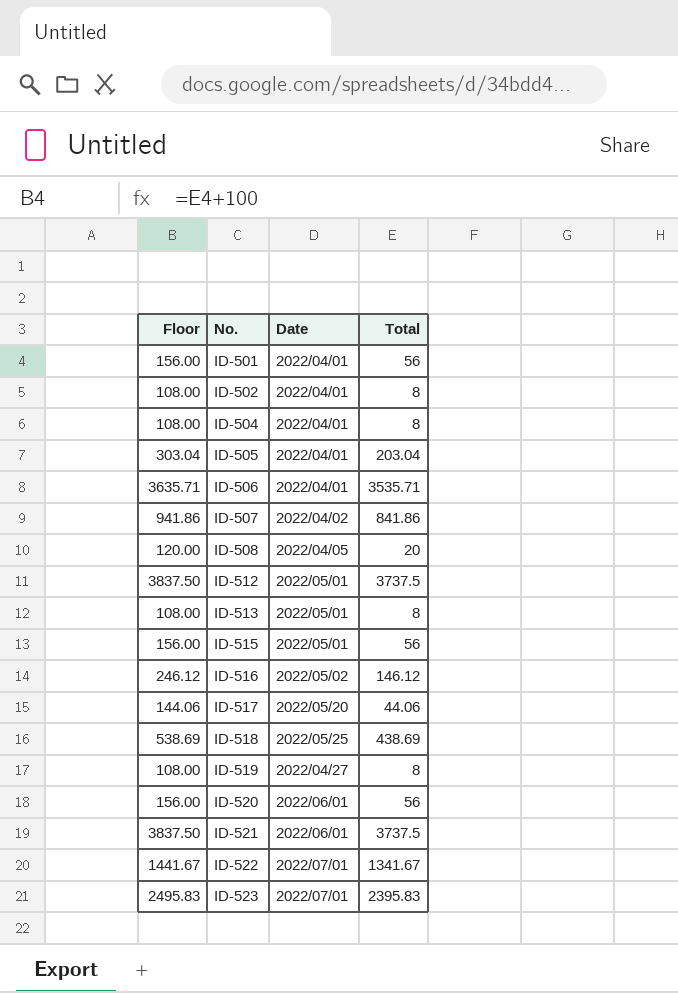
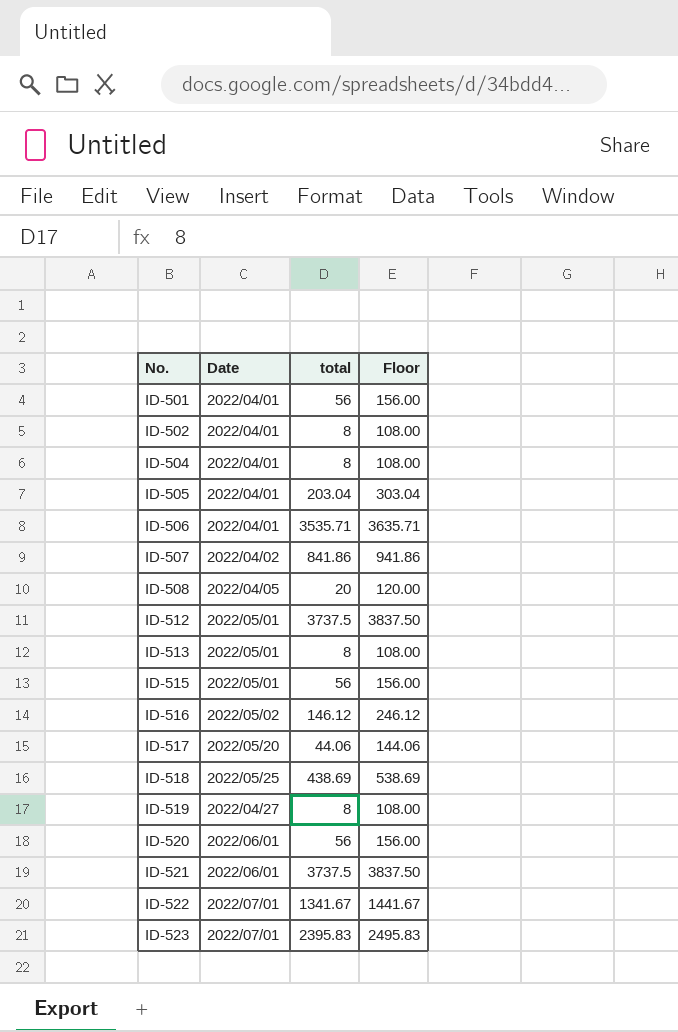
column name: Total -> total
column Floor | position: 1 -> 4

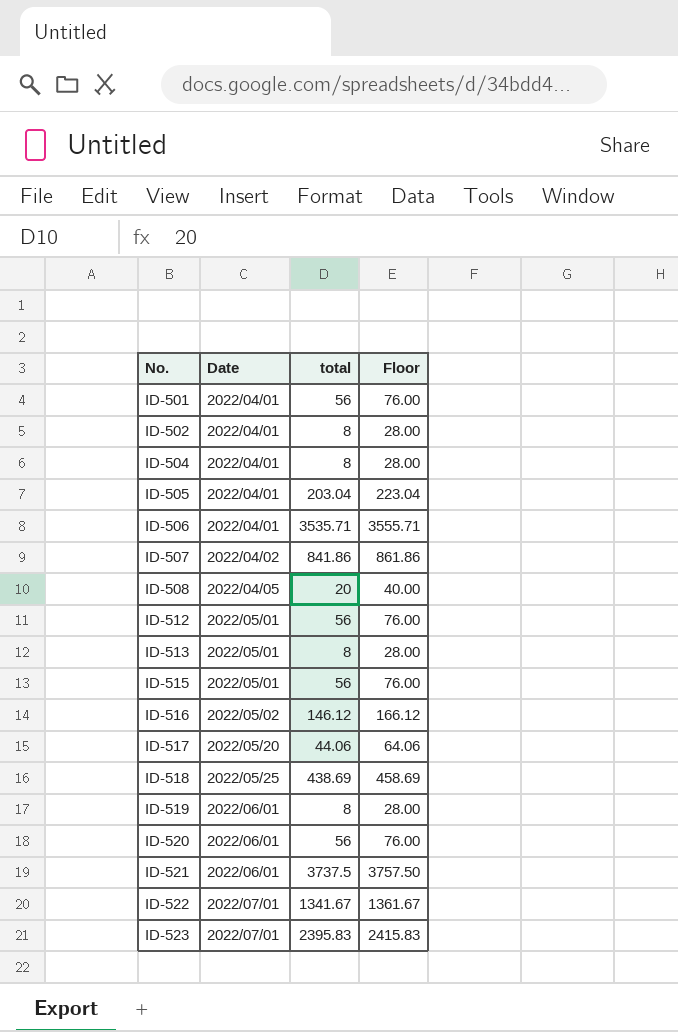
column Floor | formula: [total] + 100 -> [total] + 20
ID-512 | total: 3737.5 -> 56
ID-519 | Date: 2022/04/27 -> 2022/06/01

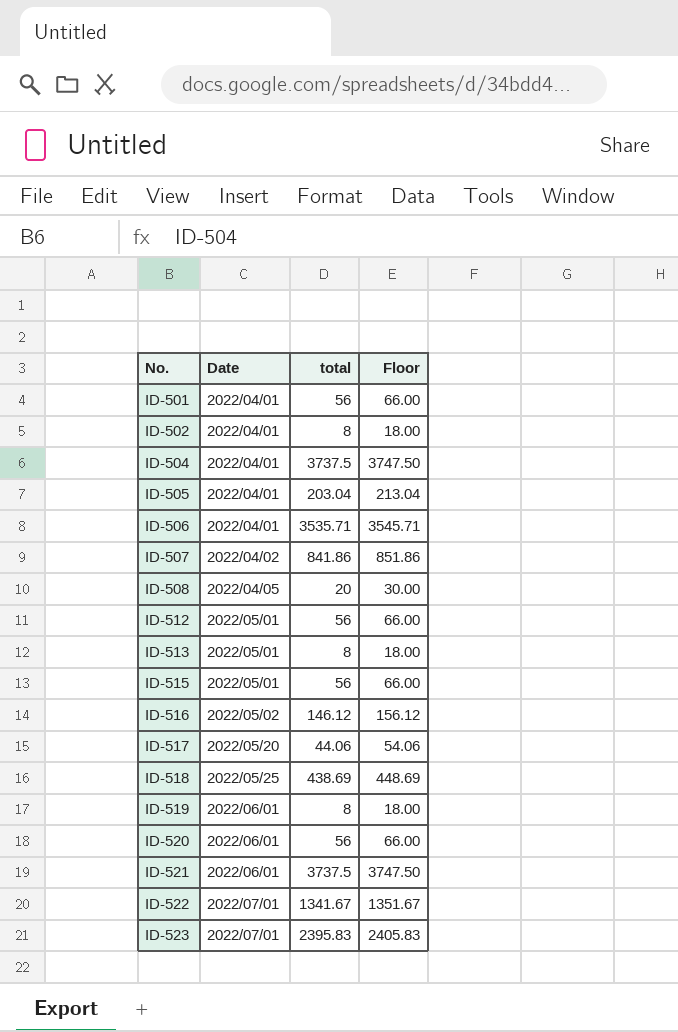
column Floor | formula: [total] + 20 -> [total] + 10
ID-504 | total: 8 -> 3737.5

